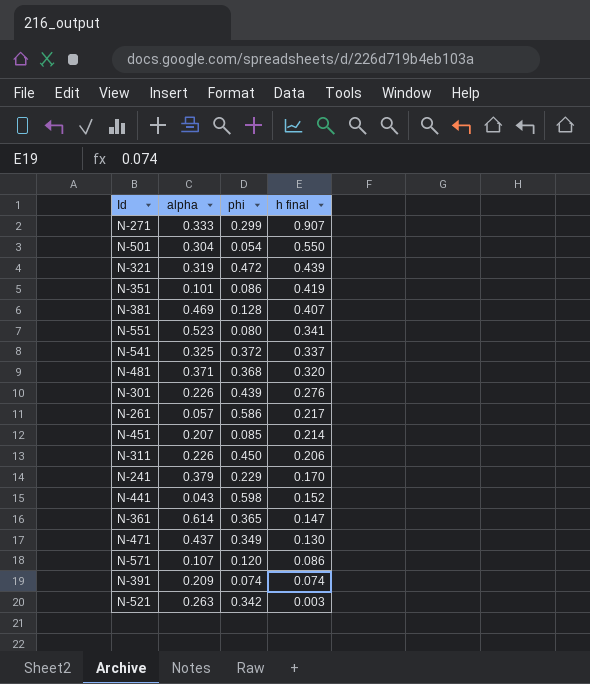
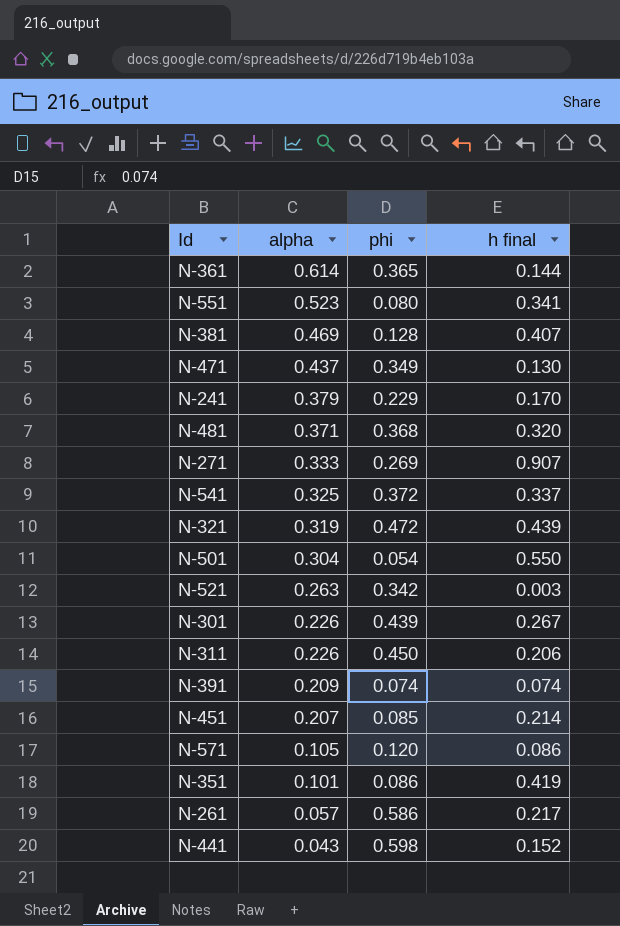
row order: h final descending -> alpha descending
N-361 | h final: 0.147 -> 0.144
N-271 | phi: 0.299 -> 0.269
N-301 | h final: 0.276 -> 0.267
N-571 | alpha: 0.107 -> 0.105

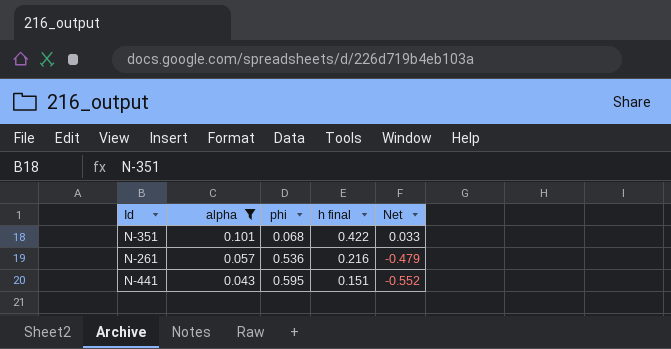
filter: none -> alpha <= 0.101
column Net | formula: none -> [alpha] - [phi]
N-351 | phi: 0.086 -> 0.068
N-351 | h final: 0.419 -> 0.422
N-261 | phi: 0.586 -> 0.536
N-261 | h final: 0.217 -> 0.216
N-441 | phi: 0.598 -> 0.595
N-441 | h final: 0.152 -> 0.151

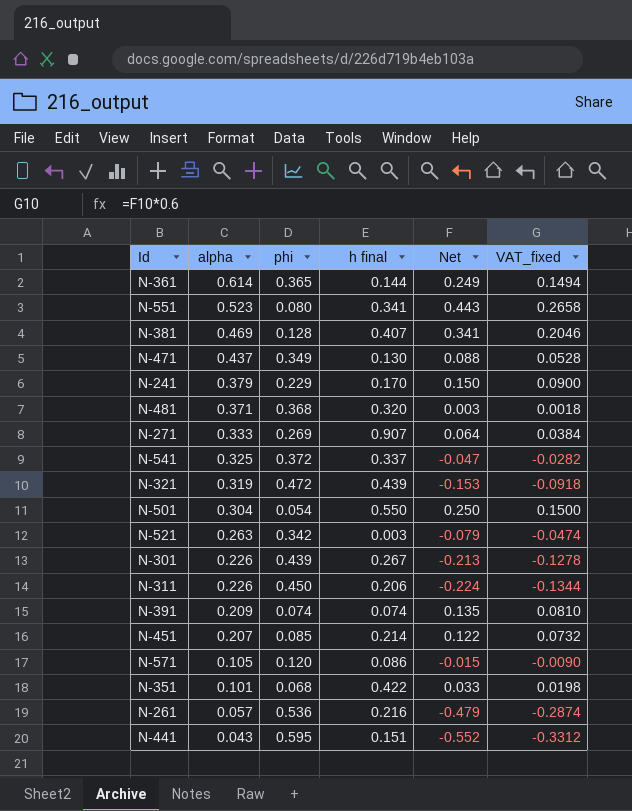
filter: alpha <= 0.101 -> none
column VAT_fixed | formula: none -> [Net] * 0.6

